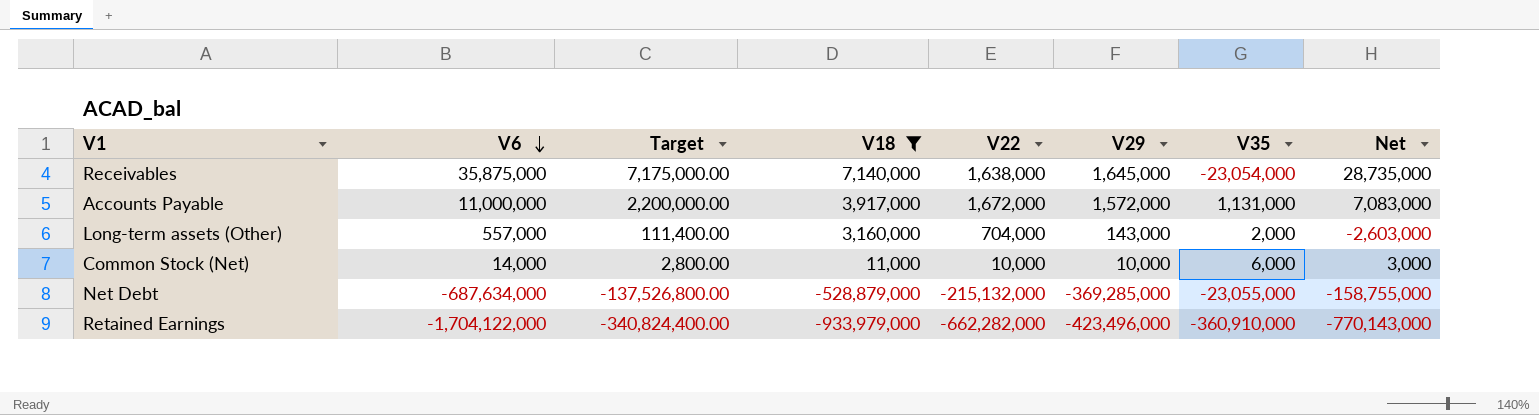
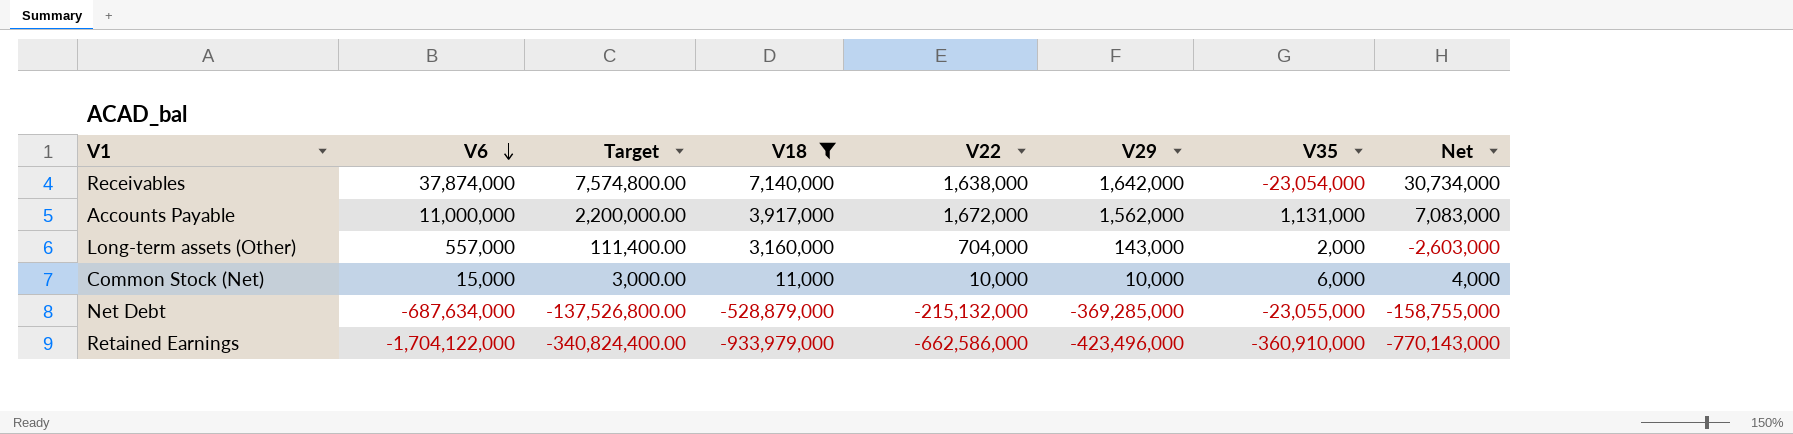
Receivables | V6: 35,875,000 -> 37,874,000
Receivables | Target: 7,175,000.00 -> 7,574,800.00
Receivables | V29: 1,645,000 -> 1,642,000
Receivables | Net: 28,735,000 -> 30,734,000
Accounts Payable | V29: 1,572,000 -> 1,562,000
Common Stock (Net) | V6: 14,000 -> 15,000
Common Stock (Net) | Target: 2,800.00 -> 3,000.00
Common Stock (Net) | Net: 3,000 -> 4,000
Retained Earnings | V22: -662,282,000 -> -662,586,000

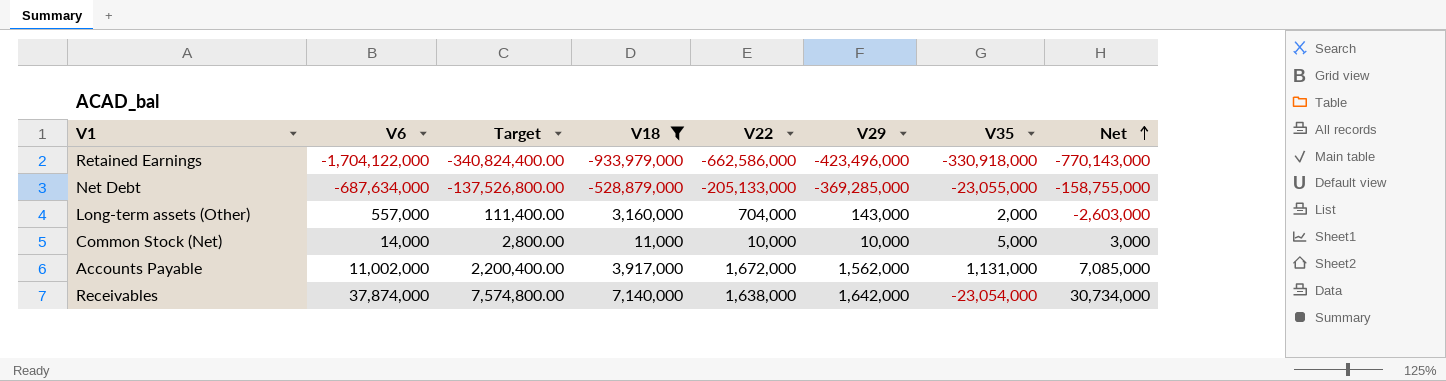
row order: V6 descending -> Net ascending
Retained Earnings | V35: -360,910,000 -> -330,918,000
Net Debt | V22: -215,132,000 -> -205,133,000
Common Stock (Net) | V6: 15,000 -> 14,000
Common Stock (Net) | Target: 3,000.00 -> 2,800.00
Common Stock (Net) | V35: 6,000 -> 5,000
Common Stock (Net) | Net: 4,000 -> 3,000
Accounts Payable | V6: 11,000,000 -> 11,002,000
Accounts Payable | Target: 2,200,000.00 -> 2,200,400.00
Accounts Payable | Net: 7,083,000 -> 7,085,000

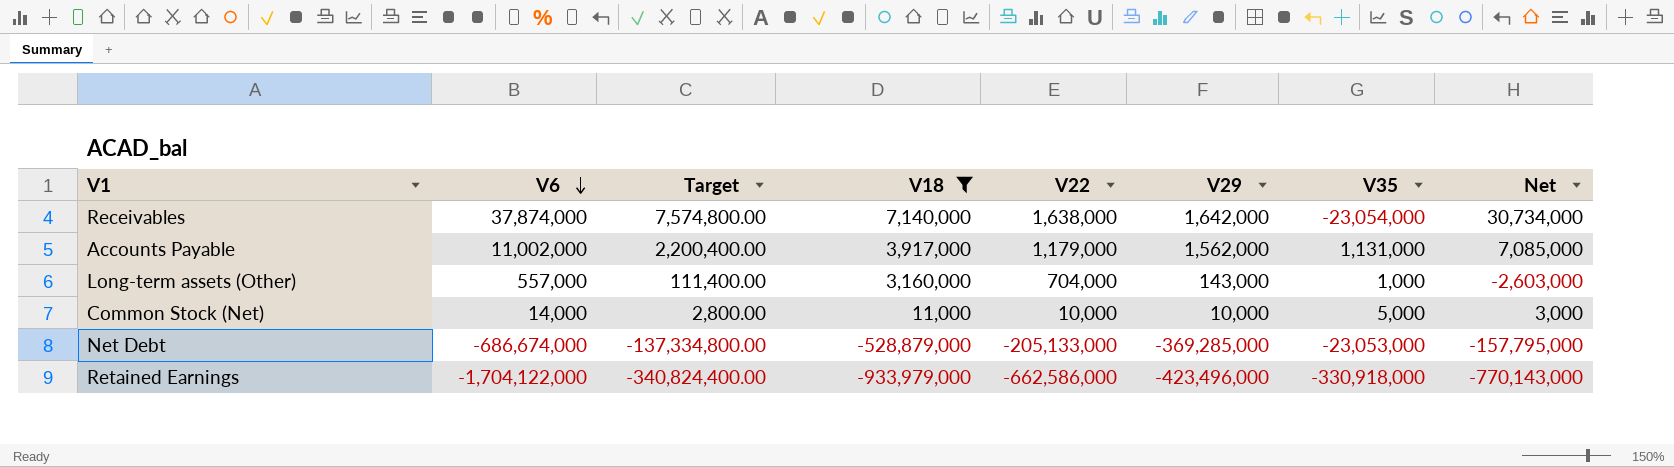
row order: Net ascending -> V6 descending
Accounts Payable | V22: 1,672,000 -> 1,179,000
Long-term assets (Other) | V35: 2,000 -> 1,000
Net Debt | V6: -687,634,000 -> -686,674,000
Net Debt | Target: -137,526,800.00 -> -137,334,800.00
Net Debt | V35: -23,055,000 -> -23,053,000
Net Debt | Net: -158,755,000 -> -157,795,000

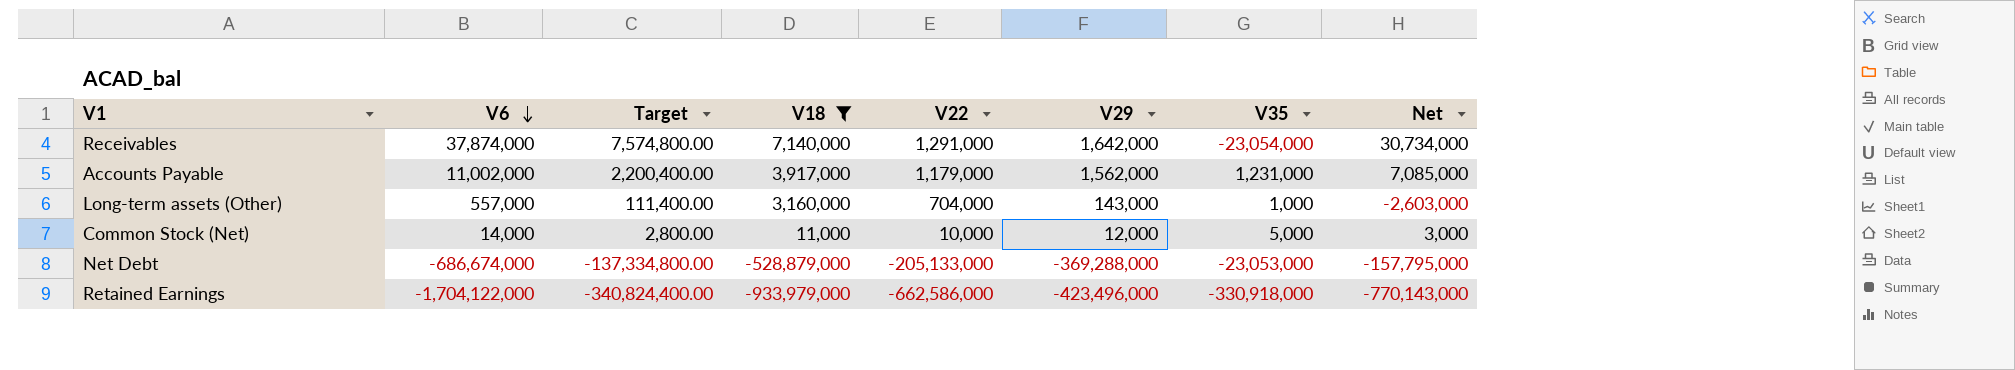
Receivables | V22: 1,638,000 -> 1,291,000
Accounts Payable | V35: 1,131,000 -> 1,231,000
Common Stock (Net) | V29: 10,000 -> 12,000
Net Debt | V29: -369,285,000 -> -369,288,000

